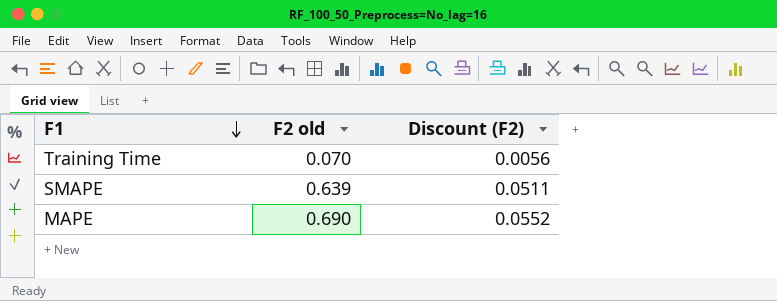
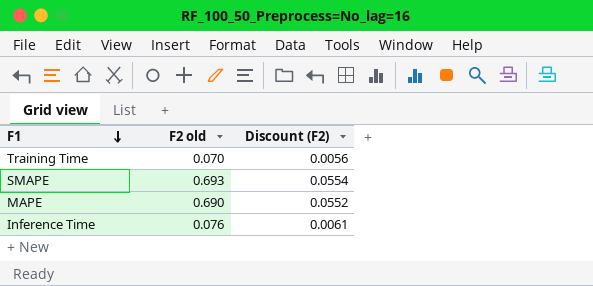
SMAPE | F2 old: 0.639 -> 0.693
SMAPE | Discount (F2): 0.0511 -> 0.0554
row Inference Time: none -> 0.076 | 0.0061

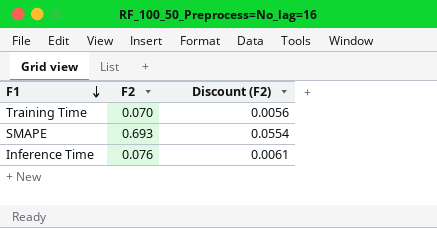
column name: F2 old -> F2
row MAPE: 0.690 | 0.0552 -> none

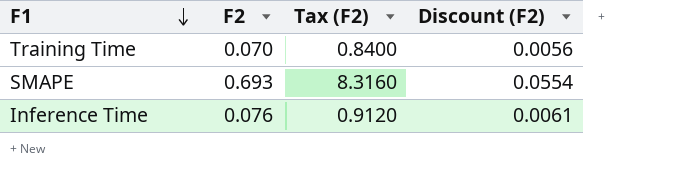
column Tax (F2) | formula: none -> [F2] * 12

